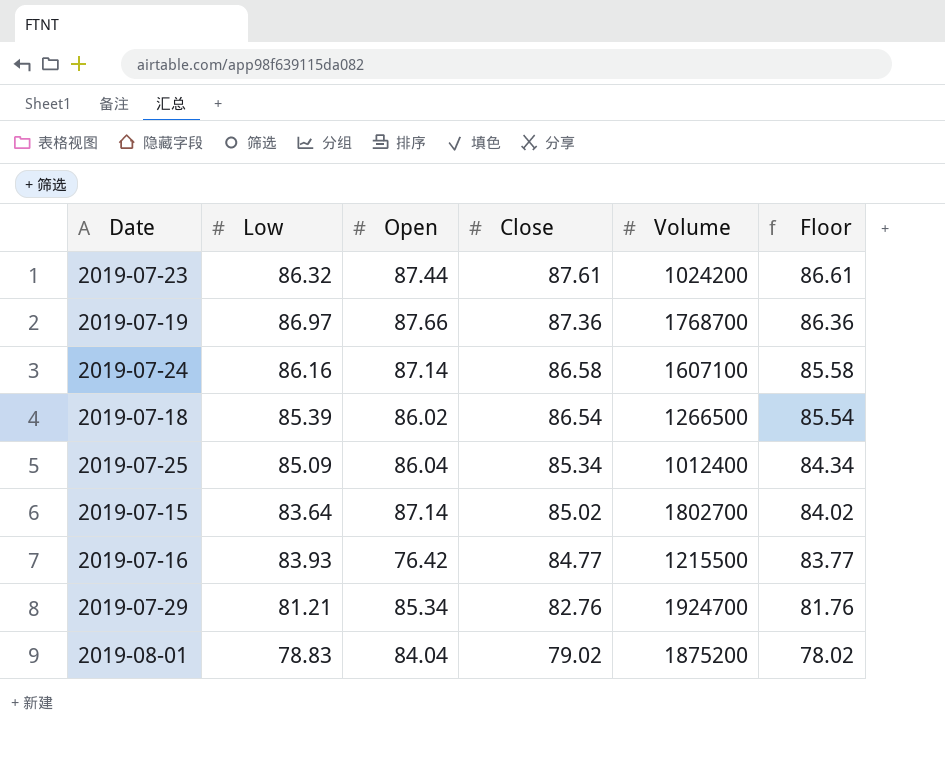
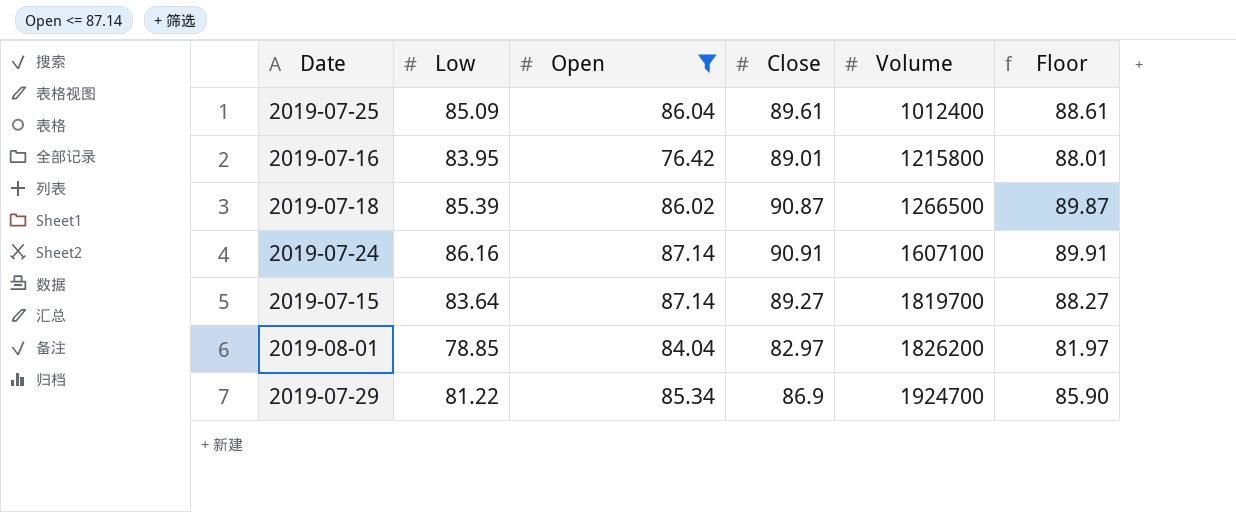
filter: none -> Open <= 87.14
row order: Close descending -> Volume ascending
2019-07-25 | Close: 85.34 -> 89.61
2019-07-25 | Floor: 84.34 -> 88.61
2019-07-16 | Low: 83.93 -> 83.95
2019-07-16 | Close: 84.77 -> 89.01
2019-07-16 | Volume: 1215500 -> 1215800
2019-07-16 | Floor: 83.77 -> 88.01
2019-07-18 | Close: 86.54 -> 90.87
2019-07-18 | Floor: 85.54 -> 89.87
2019-07-24 | Close: 86.58 -> 90.91
2019-07-24 | Floor: 85.58 -> 89.91
2019-07-15 | Close: 85.02 -> 89.27
2019-07-15 | Volume: 1802700 -> 1819700
2019-07-15 | Floor: 84.02 -> 88.27
2019-08-01 | Low: 78.83 -> 78.85
2019-08-01 | Close: 79.02 -> 82.97
2019-08-01 | Volume: 1875200 -> 1826200
2019-08-01 | Floor: 78.02 -> 81.97
2019-07-29 | Low: 81.21 -> 81.22
2019-07-29 | Close: 82.76 -> 86.9
2019-07-29 | Floor: 81.76 -> 85.90

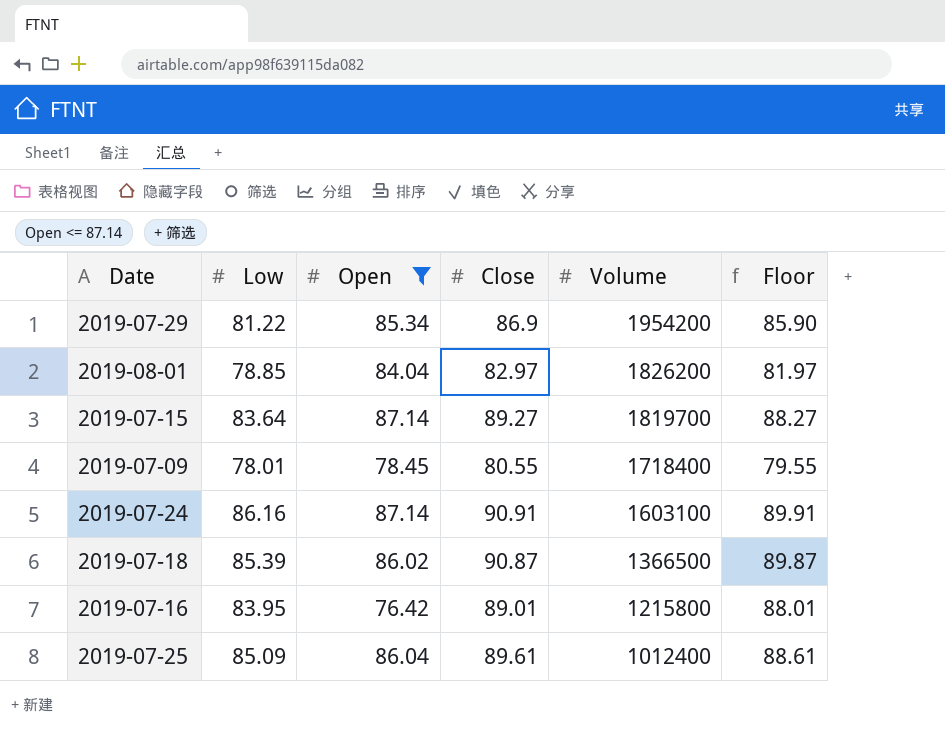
row order: Volume ascending -> Volume descending
2019-07-29 | Volume: 1924700 -> 1954200
row 2019-07-09: none -> 78.01 | 78.45 | 80.55 | 1718400 | 79.55
2019-07-24 | Volume: 1607100 -> 1603100
2019-07-18 | Volume: 1266500 -> 1366500

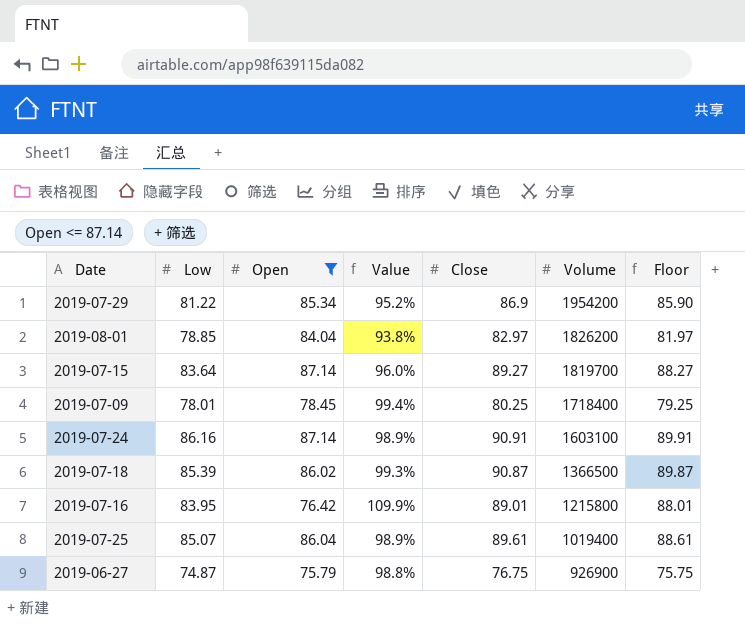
column Value | formula: none -> [Low] / [Open]
2019-07-09 | Close: 80.55 -> 80.25
2019-07-09 | Floor: 79.55 -> 79.25
2019-07-25 | Low: 85.09 -> 85.07
2019-07-25 | Volume: 1012400 -> 1019400
row 2019-06-27: none -> 74.87 | 75.79 | 98.8% | 76.75 | 926900 | 75.75

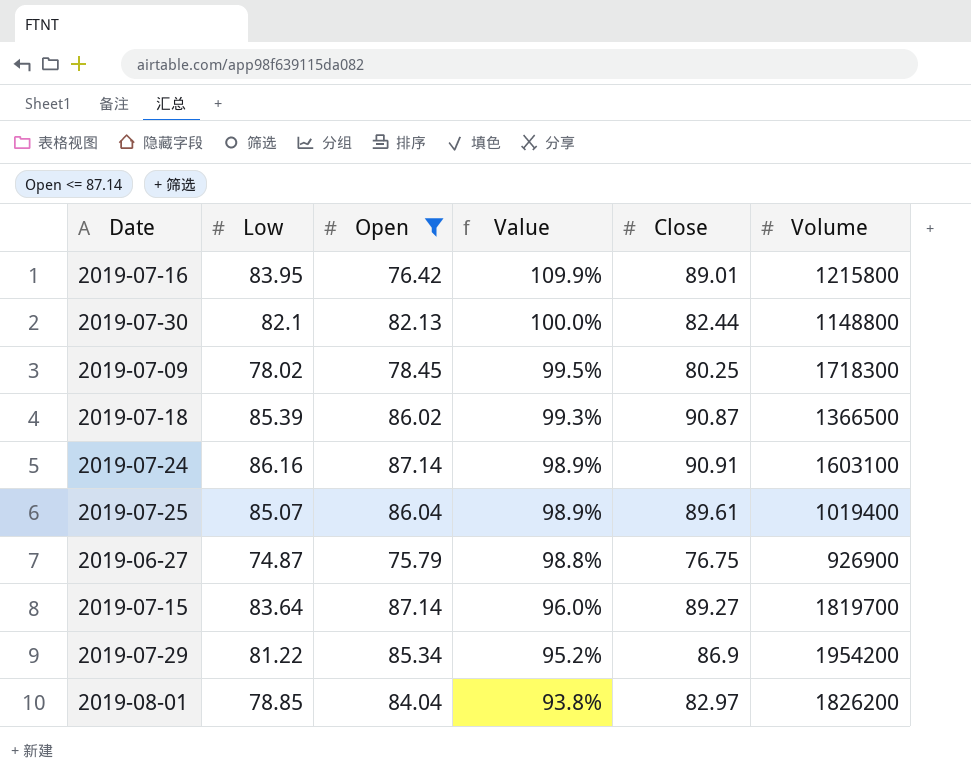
row order: Volume descending -> Value descending
column Floor | formula: [Close] - 1 -> none
row 2019-07-30: none -> 82.1 | 82.13 | 100.0% | 82.44 | 1148800
2019-07-09 | Low: 78.01 -> 78.02
2019-07-09 | Value: 99.4% -> 99.5%
2019-07-09 | Volume: 1718400 -> 1718300

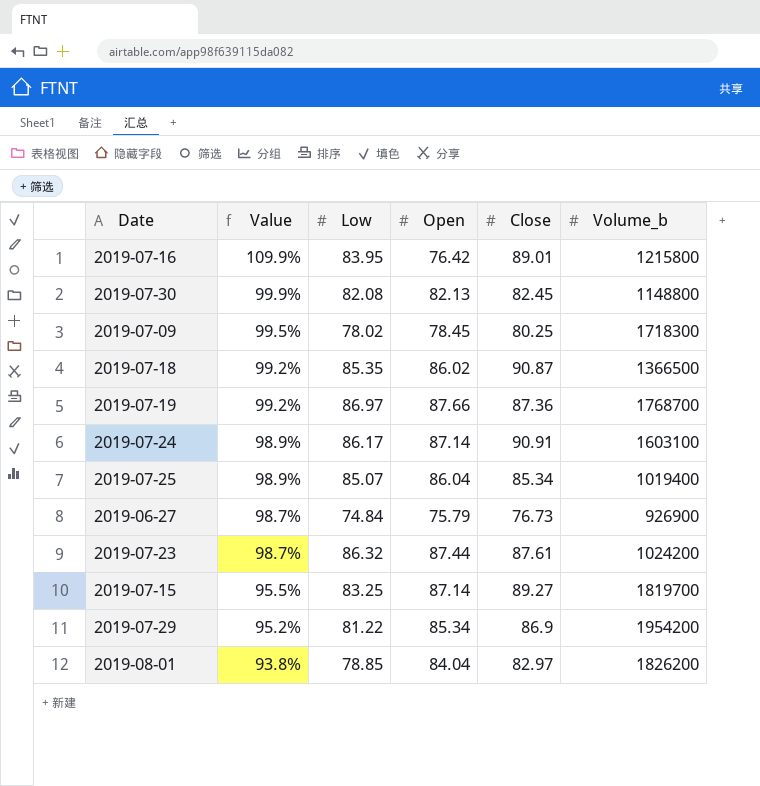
filter: Open <= 87.14 -> none
column Value | position: 4 -> 2
column name: Volume -> Volume_b
2019-07-30 | Value: 100.0% -> 99.9%
2019-07-30 | Low: 82.1 -> 82.08
2019-07-30 | Close: 82.44 -> 82.45
2019-07-18 | Value: 99.3% -> 99.2%
2019-07-18 | Low: 85.39 -> 85.35
2019-07-24 | Low: 86.16 -> 86.17
2019-07-25 | Close: 89.61 -> 85.34
2019-06-27 | Value: 98.8% -> 98.7%
2019-06-27 | Low: 74.87 -> 74.84
2019-06-27 | Close: 76.75 -> 76.73
2019-07-15 | Value: 96.0% -> 95.5%
2019-07-15 | Low: 83.64 -> 83.25

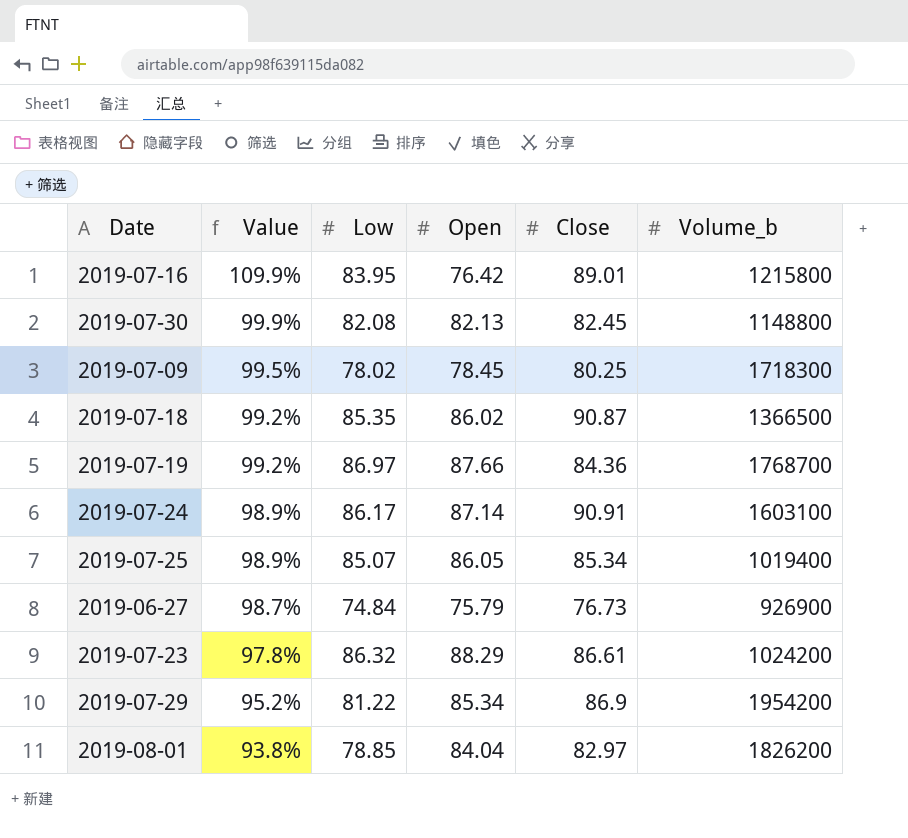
row 2019-07-15: 95.5% | 83.25 | 87.14 | 89.27 | 1819700 -> none
2019-07-19 | Close: 87.36 -> 84.36
2019-07-25 | Open: 86.04 -> 86.05
2019-07-23 | Value: 98.7% -> 97.8%
2019-07-23 | Open: 87.44 -> 88.29
2019-07-23 | Close: 87.61 -> 86.61

